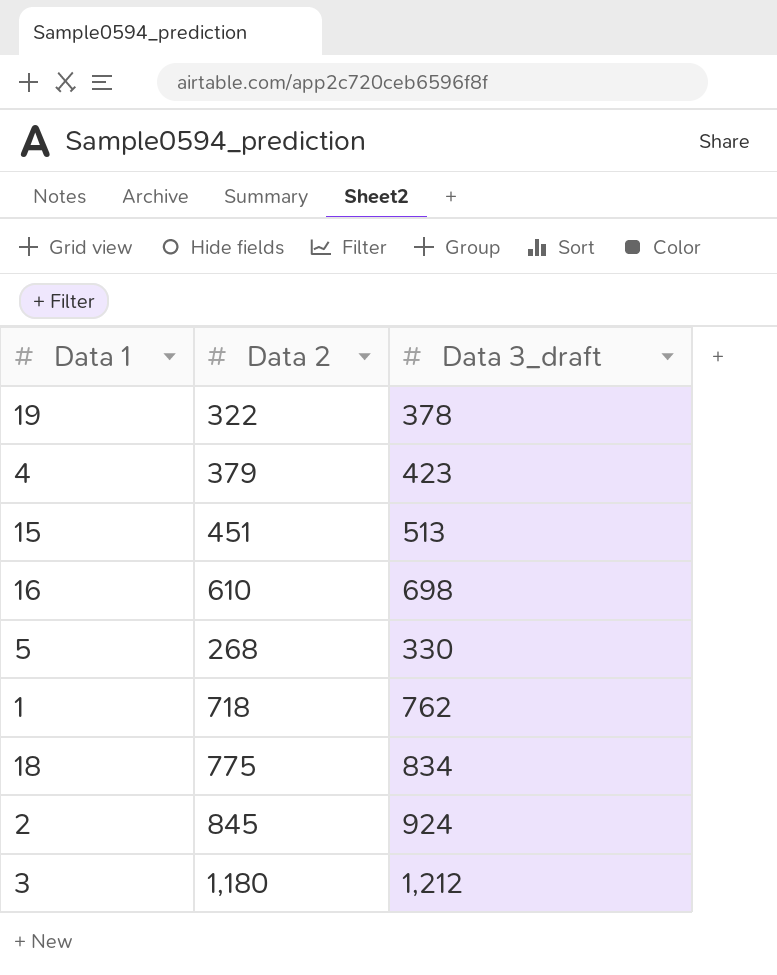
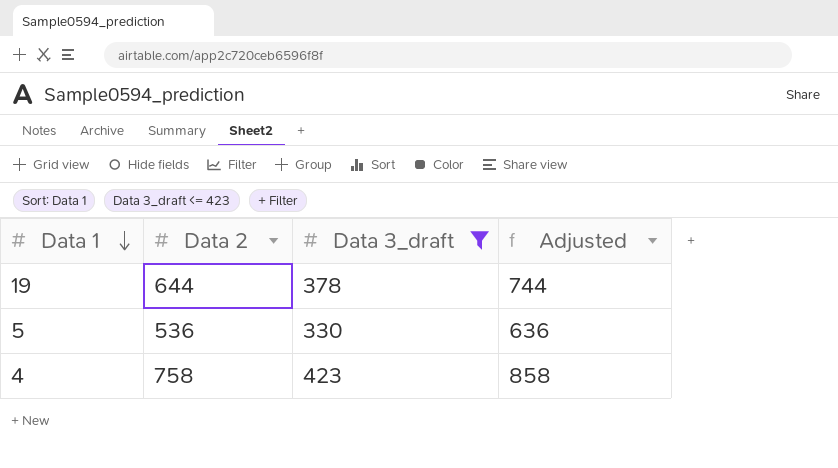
filter: none -> Data 3_draft <= 423
row order: none -> Data 1 descending
column Adjusted | formula: none -> [Data 2] + 100
19 | Data 2: 322 -> 644
5 | Data 2: 268 -> 536
4 | Data 2: 379 -> 758

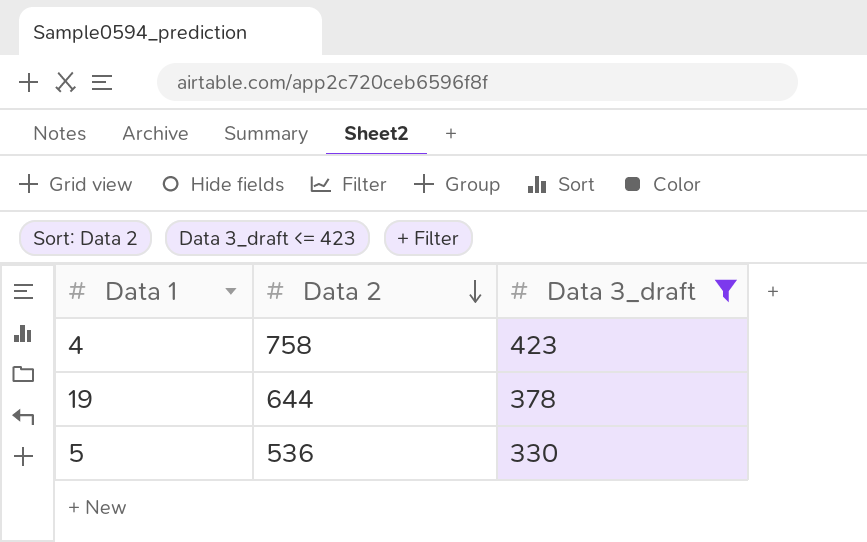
row order: Data 1 descending -> Data 2 descending
column Adjusted | formula: [Data 2] + 100 -> none

